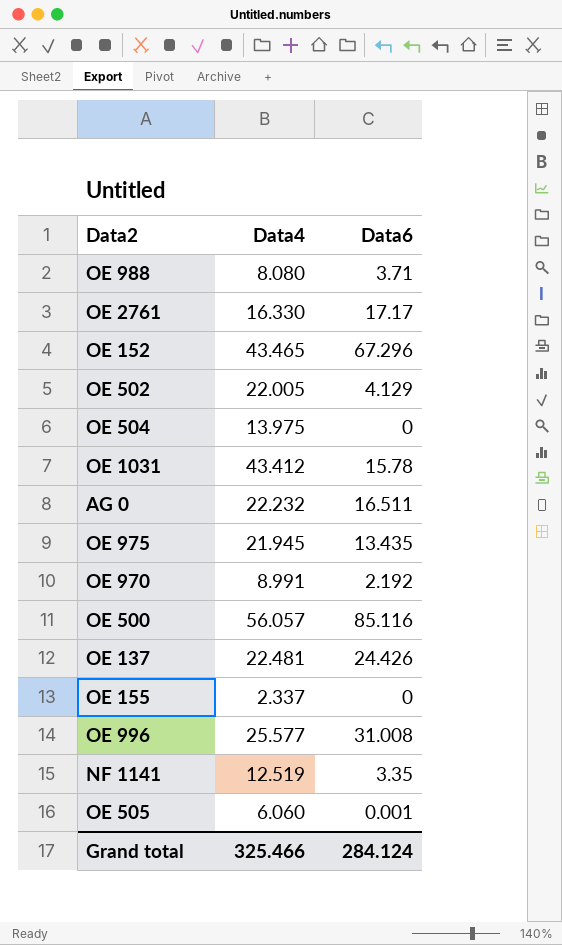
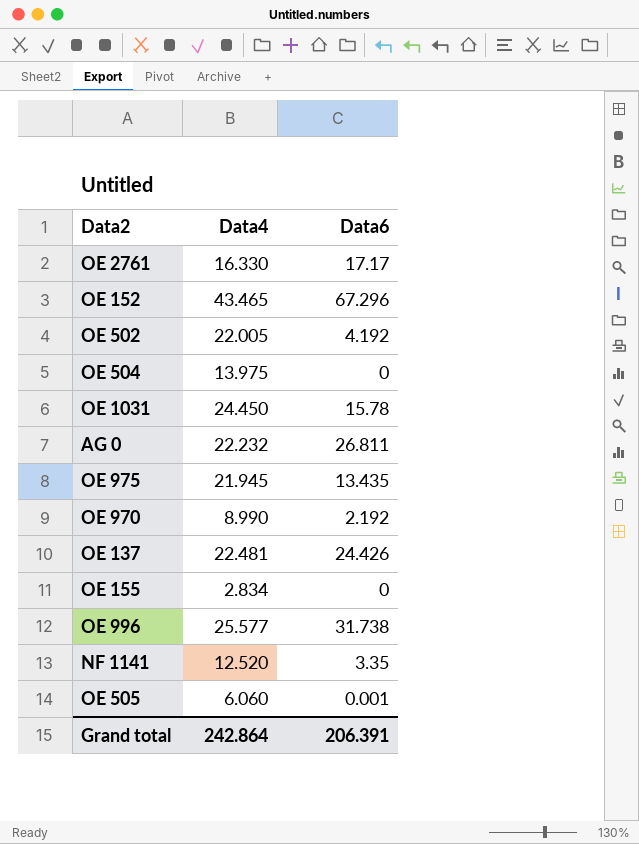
row OE 988: 8.080 | 3.71 -> none
row OE 500: 56.057 | 85.116 -> none
OE 502 | Data6: 4.129 -> 4.192
OE 1031 | Data4: 43.412 -> 24.450
AG 0 | Data6: 16.511 -> 26.811
OE 970 | Data4: 8.991 -> 8.990
OE 155 | Data4: 2.337 -> 2.834
OE 996 | Data6: 31.008 -> 31.738
NF 1141 | Data4: 12.519 -> 12.520
Grand total | Data4: 325.466 -> 242.864
Grand total | Data6: 284.124 -> 206.391

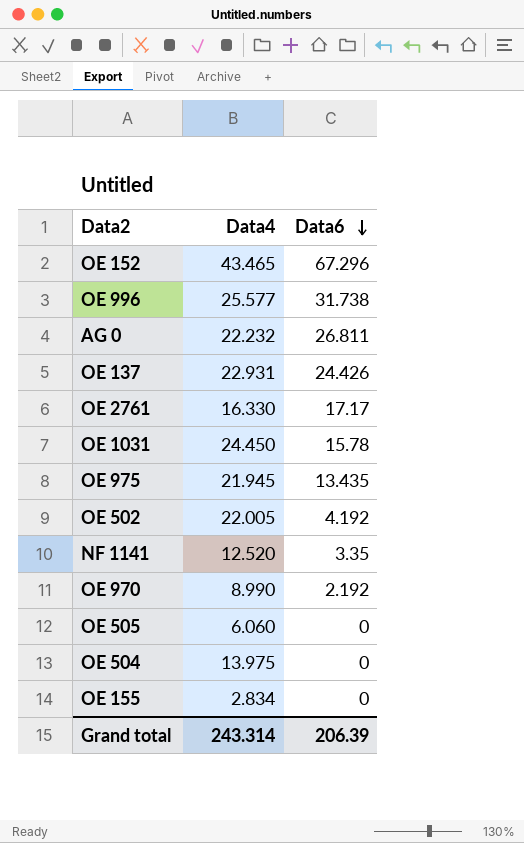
row order: none -> Data6 descending
OE 137 | Data4: 22.481 -> 22.931
OE 505 | Data6: 0.001 -> 0
Grand total | Data4: 242.864 -> 243.314
Grand total | Data6: 206.391 -> 206.39

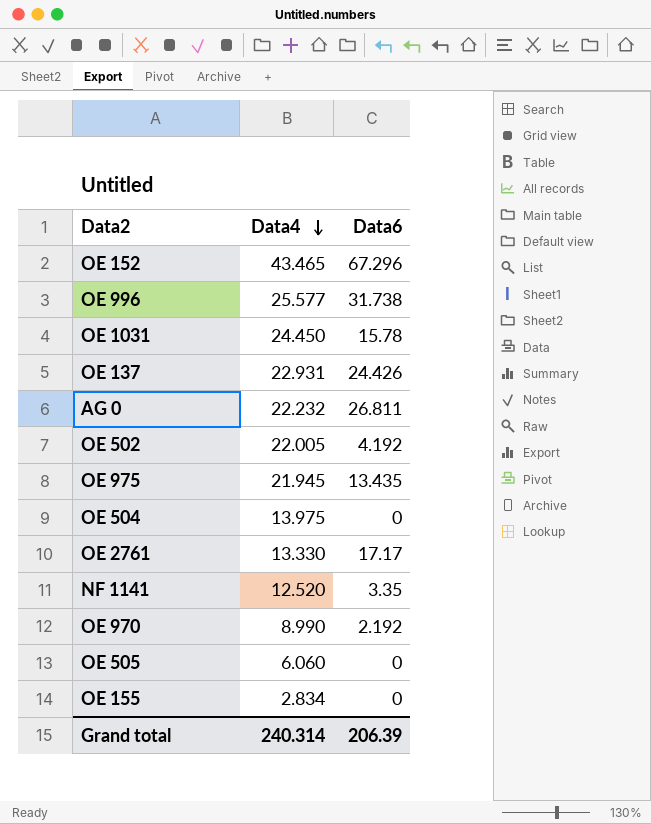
row order: Data6 descending -> Data4 descending
OE 2761 | Data4: 16.330 -> 13.330
Grand total | Data4: 243.314 -> 240.314

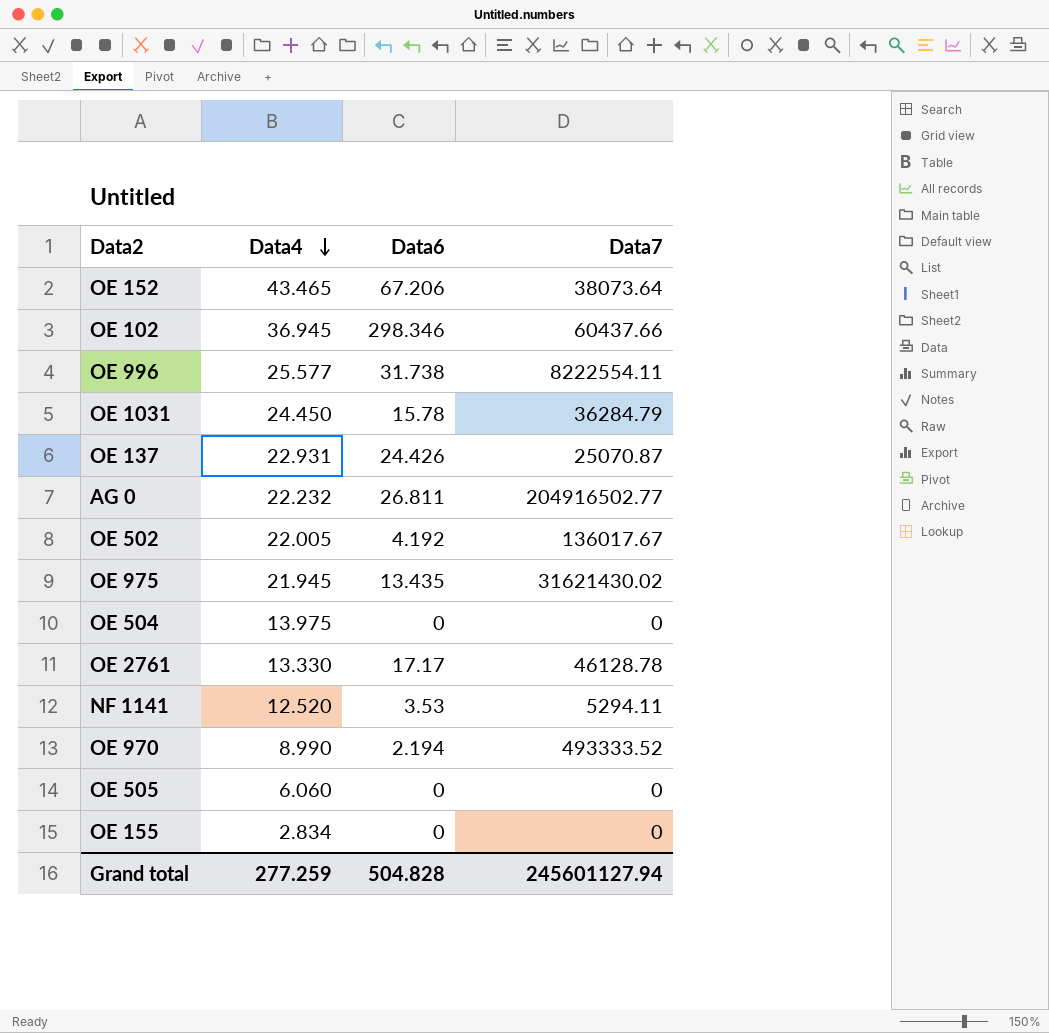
column Data7 | position: none -> 4
OE 152 | Data6: 67.296 -> 67.206
row OE 102: none -> 36.945 | 298.346 | 60437.66
NF 1141 | Data6: 3.35 -> 3.53
OE 970 | Data6: 2.192 -> 2.194
Grand total | Data4: 240.314 -> 277.259
Grand total | Data6: 206.39 -> 504.828

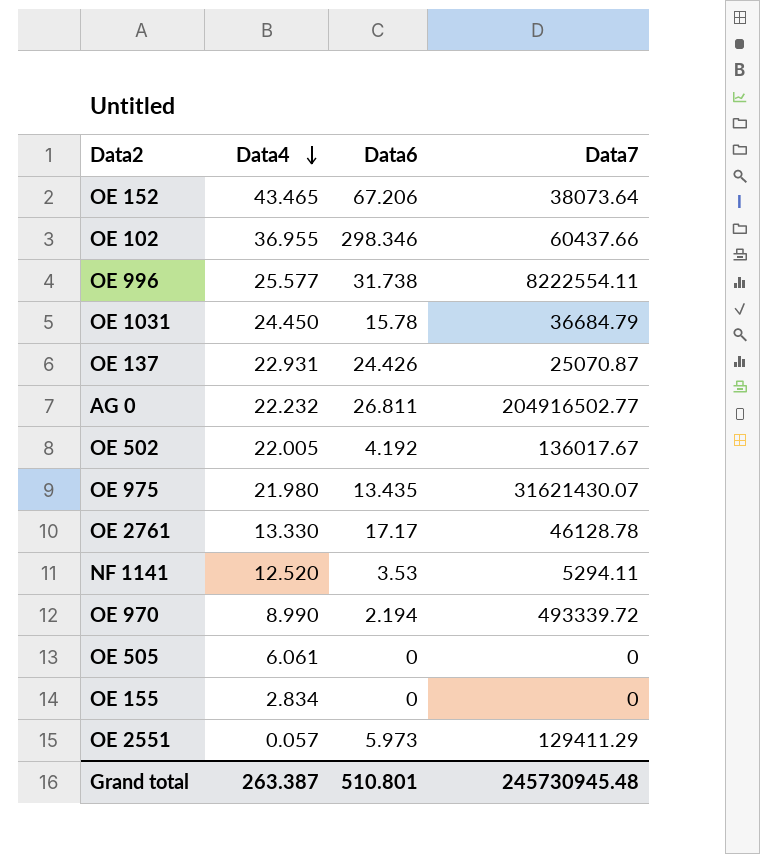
row OE 504: 13.975 | 0 | 0 -> none
OE 102 | Data4: 36.945 -> 36.955
OE 1031 | Data7: 36284.79 -> 36684.79
OE 975 | Data4: 21.945 -> 21.980
OE 975 | Data7: 31621430.02 -> 31621430.07
OE 970 | Data7: 493333.52 -> 493339.72
OE 505 | Data4: 6.060 -> 6.061
row OE 2551: none -> 0.057 | 5.973 | 129411.29
Grand total | Data4: 277.259 -> 263.387
Grand total | Data6: 504.828 -> 510.801
Grand total | Data7: 245601127.94 -> 245730945.48

